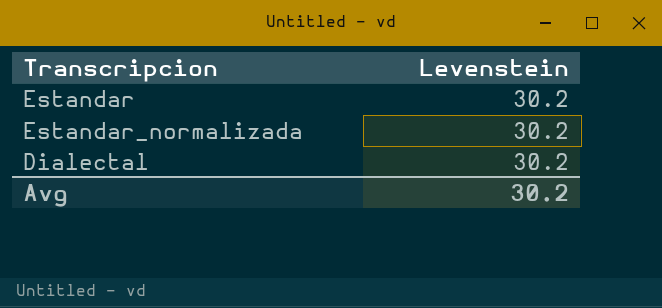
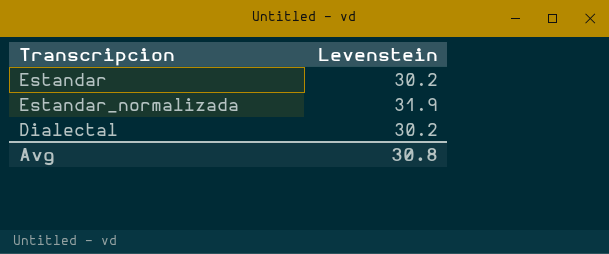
Estandar_normalizada | Levenstein: 30.2 -> 31.9
Avg | Levenstein: 30.2 -> 30.8

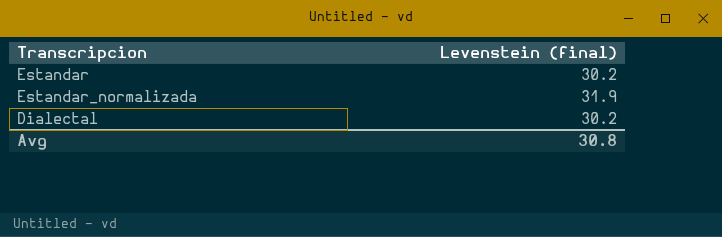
column name: Levenstein -> Levenstein (final)

